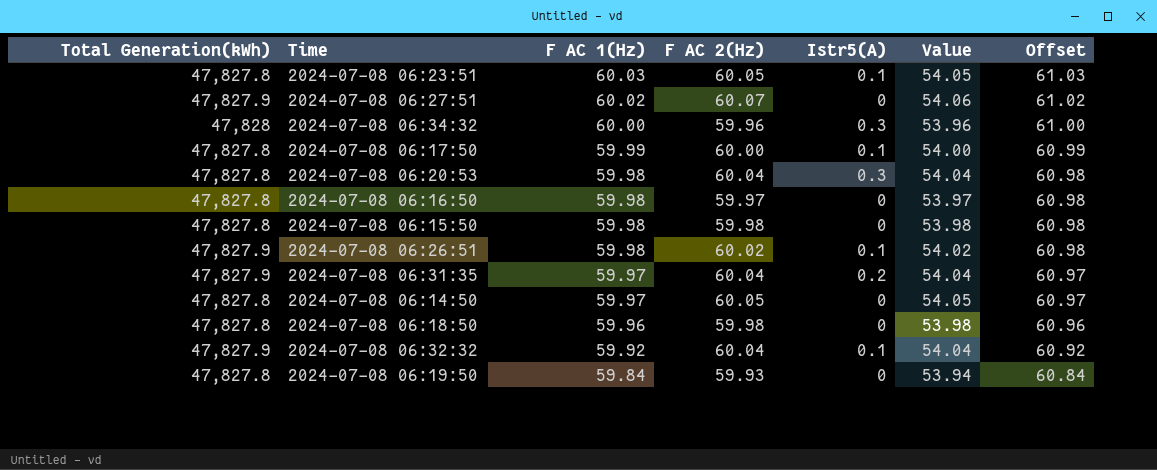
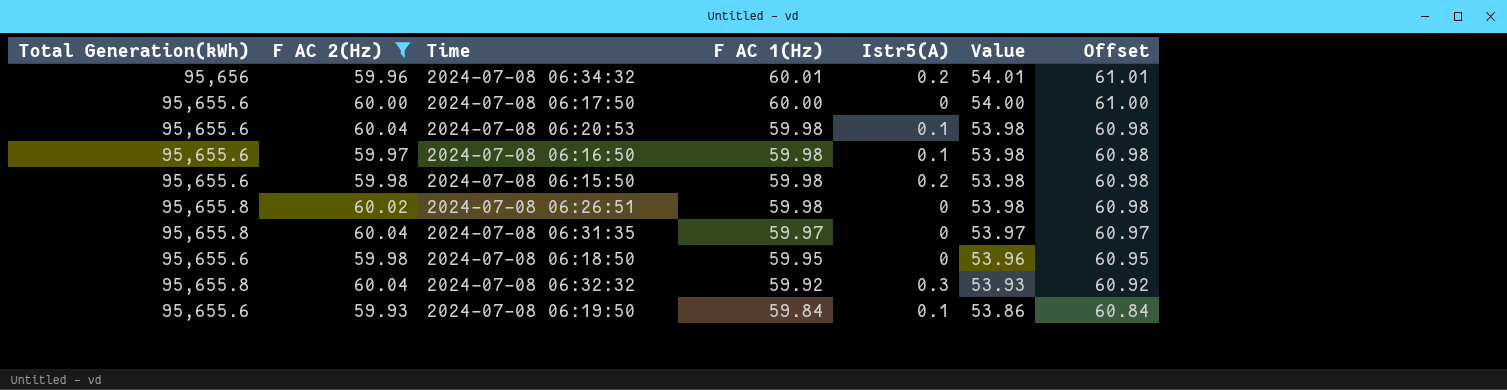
filter: none -> F AC 2(Hz) <= 60.04
column F AC 2(Hz) | position: 4 -> 2
column Value | formula: [F AC 2(Hz)] * 0.9 -> [F AC 1(Hz)] * 0.9
2024-07-08 06:34:32 | Total Generation(kWh): 47,828 -> 95,656
2024-07-08 06:34:32 | F AC 1(Hz): 60.00 -> 60.01
2024-07-08 06:34:32 | Istr5(A): 0.3 -> 0.2
2024-07-08 06:34:32 | Offset: 61.00 -> 61.01
2024-07-08 06:17:50 | Total Generation(kWh): 47,827.8 -> 95,655.6
2024-07-08 06:17:50 | F AC 1(Hz): 59.99 -> 60.00
2024-07-08 06:17:50 | Istr5(A): 0.1 -> 0
2024-07-08 06:17:50 | Offset: 60.99 -> 61.00
2024-07-08 06:20:53 | Total Generation(kWh): 47,827.8 -> 95,655.6
2024-07-08 06:20:53 | Istr5(A): 0.3 -> 0.1
2024-07-08 06:16:50 | Total Generation(kWh): 47,827.8 -> 95,655.6
2024-07-08 06:16:50 | Istr5(A): 0 -> 0.1
2024-07-08 06:15:50 | Total Generation(kWh): 47,827.8 -> 95,655.6
2024-07-08 06:15:50 | Istr5(A): 0 -> 0.2
2024-07-08 06:26:51 | Total Generation(kWh): 47,827.9 -> 95,655.8
2024-07-08 06:26:51 | Istr5(A): 0.1 -> 0
2024-07-08 06:31:35 | Total Generation(kWh): 47,827.9 -> 95,655.8
2024-07-08 06:31:35 | Istr5(A): 0.2 -> 0
2024-07-08 06:18:50 | Total Generation(kWh): 47,827.8 -> 95,655.6
2024-07-08 06:18:50 | F AC 1(Hz): 59.96 -> 59.95
2024-07-08 06:18:50 | Offset: 60.96 -> 60.95
2024-07-08 06:32:32 | Total Generation(kWh): 47,827.9 -> 95,655.8
2024-07-08 06:32:32 | Istr5(A): 0.1 -> 0.3
2024-07-08 06:19:50 | Total Generation(kWh): 47,827.8 -> 95,655.6
2024-07-08 06:19:50 | Istr5(A): 0 -> 0.1

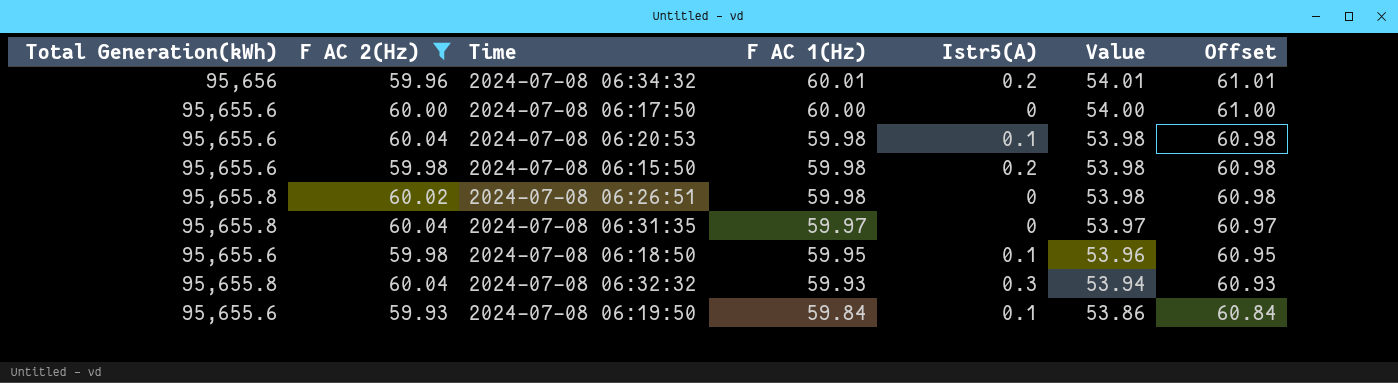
row 2024-07-08 06:16:50: 95,655.6 | 59.97 | 59.98 | 0.1 | 53.98 | 60.98 -> none
2024-07-08 06:18:50 | Istr5(A): 0 -> 0.1
2024-07-08 06:32:32 | F AC 1(Hz): 59.92 -> 59.93
2024-07-08 06:32:32 | Value: 53.93 -> 53.94
2024-07-08 06:32:32 | Offset: 60.92 -> 60.93

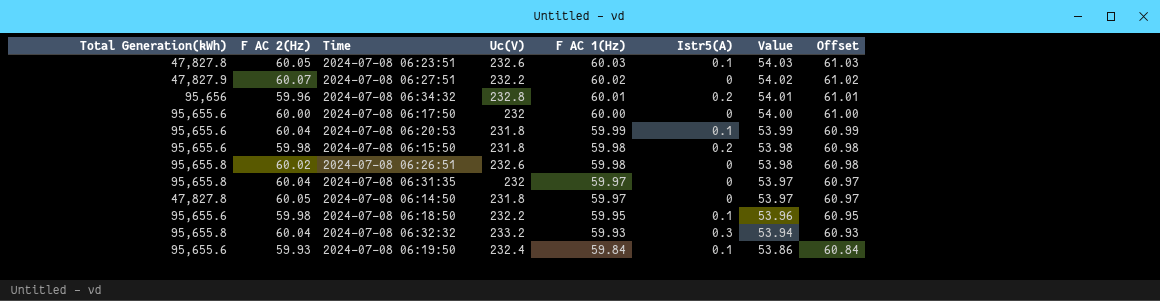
filter: F AC 2(Hz) <= 60.04 -> none
column Uc(V) | position: none -> 4
2024-07-08 06:20:53 | F AC 1(Hz): 59.98 -> 59.99
2024-07-08 06:20:53 | Value: 53.98 -> 53.99
2024-07-08 06:20:53 | Offset: 60.98 -> 60.99

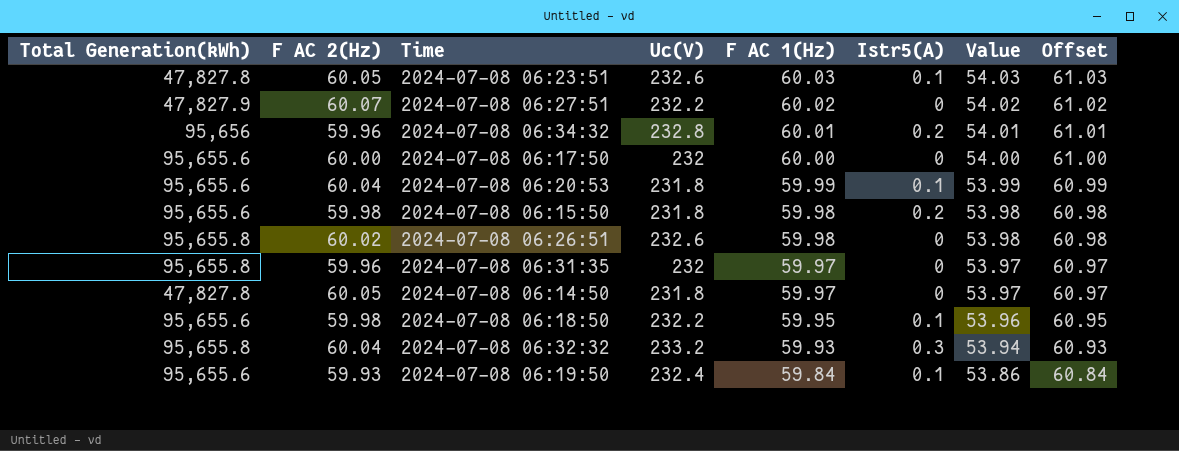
2024-07-08 06:31:35 | F AC 2(Hz): 60.04 -> 59.96

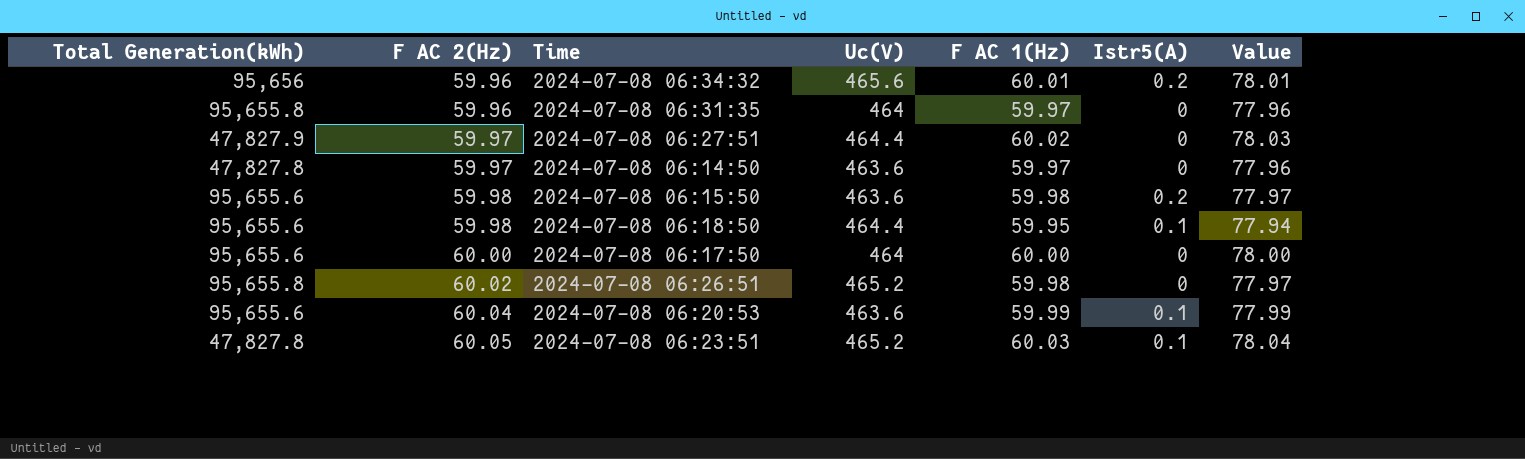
row order: F AC 1(Hz) descending -> F AC 2(Hz) ascending
column Offset | formula: [F AC 1(Hz)] + 1 -> none
column Value | formula: [F AC 1(Hz)] * 0.9 -> [F AC 1(Hz)] * 1.3
row 2024-07-08 06:32:32: 95,655.8 | 60.04 | 233.2 | 59.93 | 0.3 | 53.94 | 60.93 -> none
row 2024-07-08 06:19:50: 95,655.6 | 59.93 | 232.4 | 59.84 | 0.1 | 53.86 | 60.84 -> none
2024-07-08 06:34:32 | Uc(V): 232.8 -> 465.6
2024-07-08 06:31:35 | Uc(V): 232 -> 464
2024-07-08 06:27:51 | F AC 2(Hz): 60.07 -> 59.97
2024-07-08 06:27:51 | Uc(V): 232.2 -> 464.4
2024-07-08 06:14:50 | F AC 2(Hz): 60.05 -> 59.97
2024-07-08 06:14:50 | Uc(V): 231.8 -> 463.6
2024-07-08 06:15:50 | Uc(V): 231.8 -> 463.6
2024-07-08 06:18:50 | Uc(V): 232.2 -> 464.4
2024-07-08 06:17:50 | Uc(V): 232 -> 464
2024-07-08 06:26:51 | Uc(V): 232.6 -> 465.2
2024-07-08 06:20:53 | Uc(V): 231.8 -> 463.6
2024-07-08 06:23:51 | Uc(V): 232.6 -> 465.2

